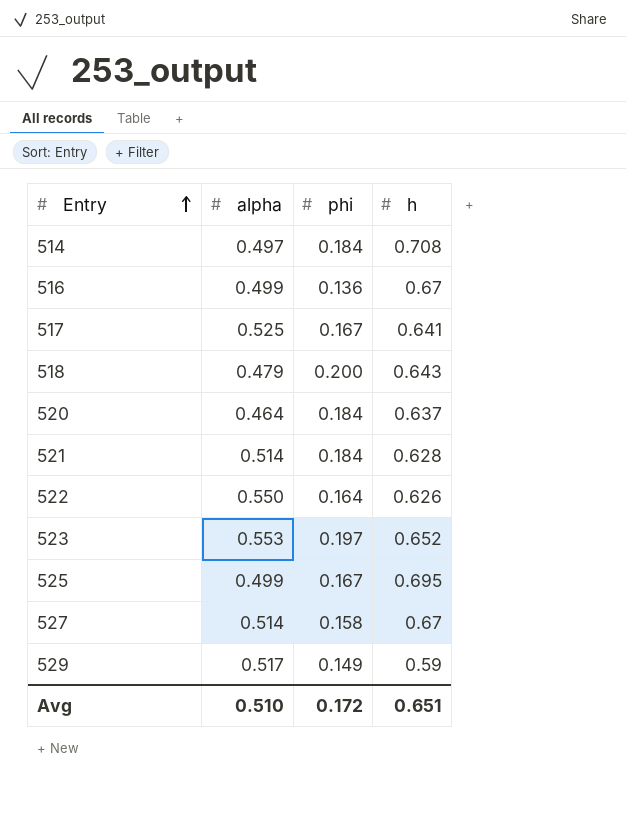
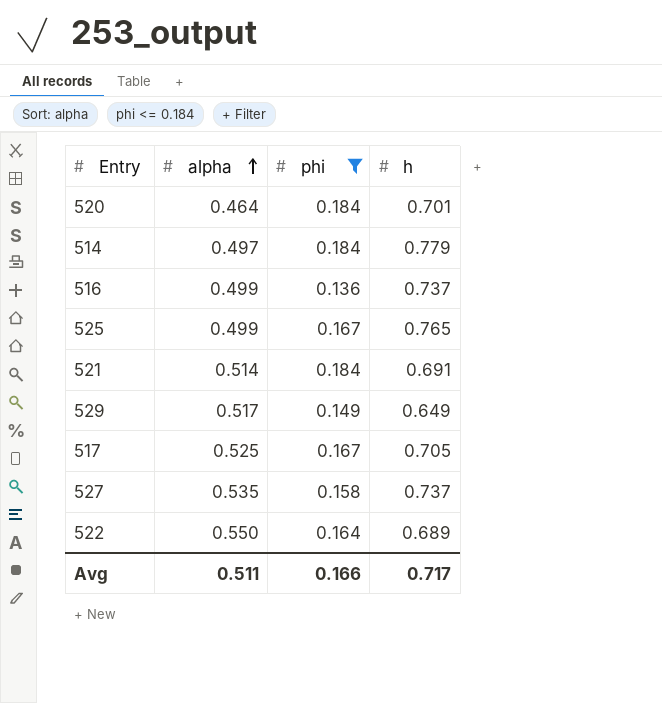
filter: none -> phi <= 0.184
row order: Entry ascending -> alpha ascending
520 | h: 0.637 -> 0.701
514 | h: 0.708 -> 0.779
516 | h: 0.67 -> 0.737
525 | h: 0.695 -> 0.765
521 | h: 0.628 -> 0.691
529 | h: 0.59 -> 0.649
517 | h: 0.641 -> 0.705
527 | alpha: 0.514 -> 0.535
527 | h: 0.67 -> 0.737
522 | h: 0.626 -> 0.689
Avg | alpha: 0.510 -> 0.511
Avg | phi: 0.172 -> 0.166
Avg | h: 0.651 -> 0.717

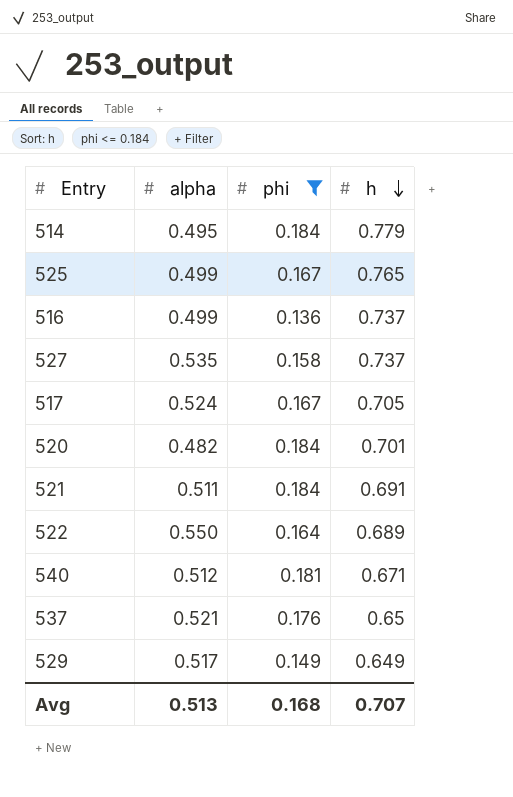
row order: alpha ascending -> h descending
514 | alpha: 0.497 -> 0.495
517 | alpha: 0.525 -> 0.524
520 | alpha: 0.464 -> 0.482
521 | alpha: 0.514 -> 0.511
row 540: none -> 0.512 | 0.181 | 0.671
row 537: none -> 0.521 | 0.176 | 0.65
Avg | alpha: 0.511 -> 0.513
Avg | phi: 0.166 -> 0.168
Avg | h: 0.717 -> 0.707

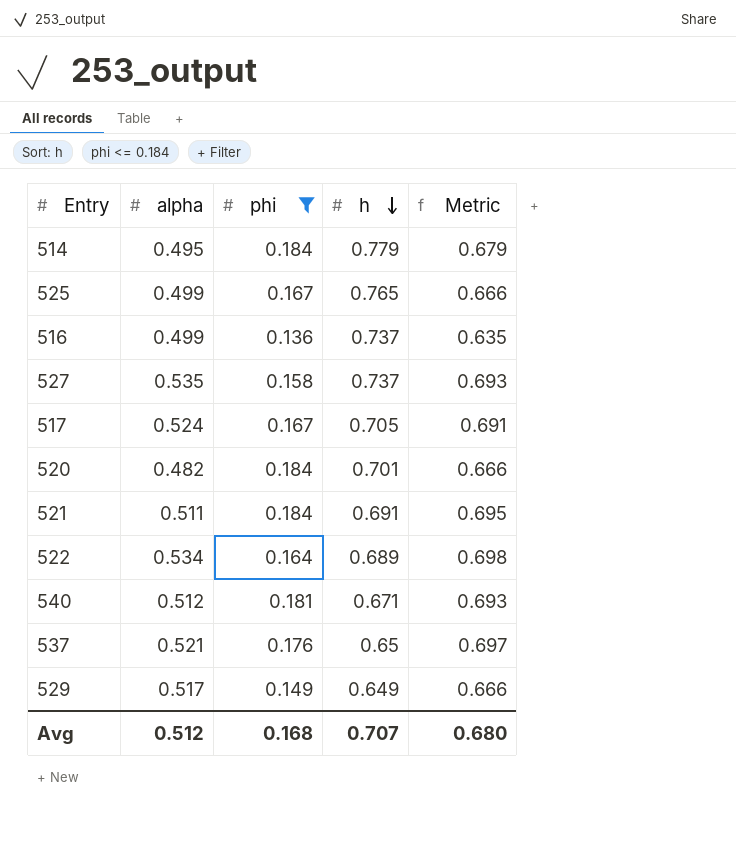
column Metric | formula: none -> [alpha] + [phi]
522 | alpha: 0.550 -> 0.534
Avg | alpha: 0.513 -> 0.512

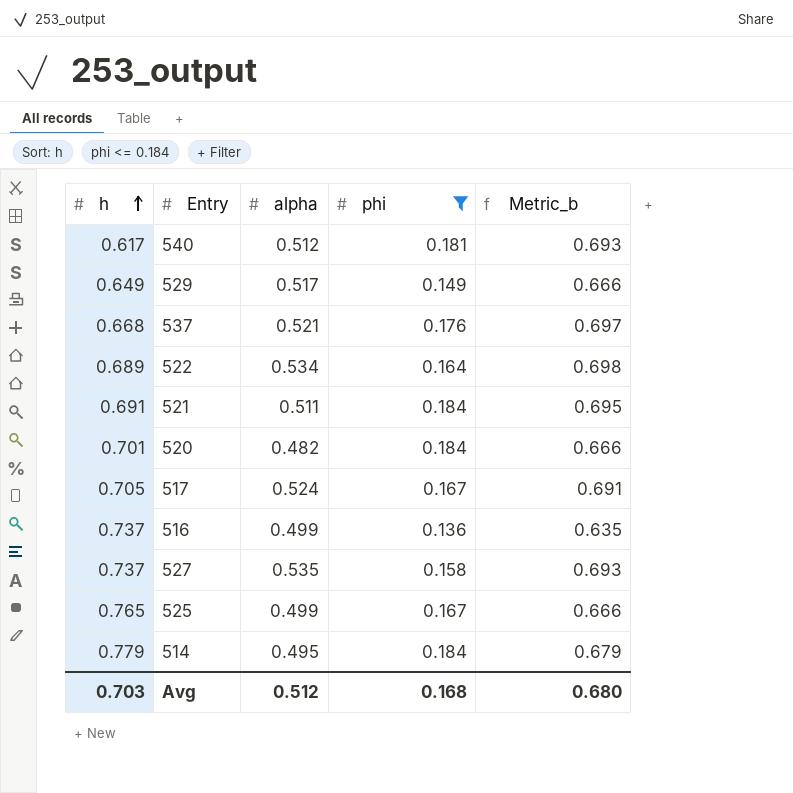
row order: h descending -> h ascending
column h | position: 4 -> 1
column name: Metric -> Metric_b
540 | h: 0.671 -> 0.617
537 | h: 0.65 -> 0.668
Avg | h: 0.707 -> 0.703

